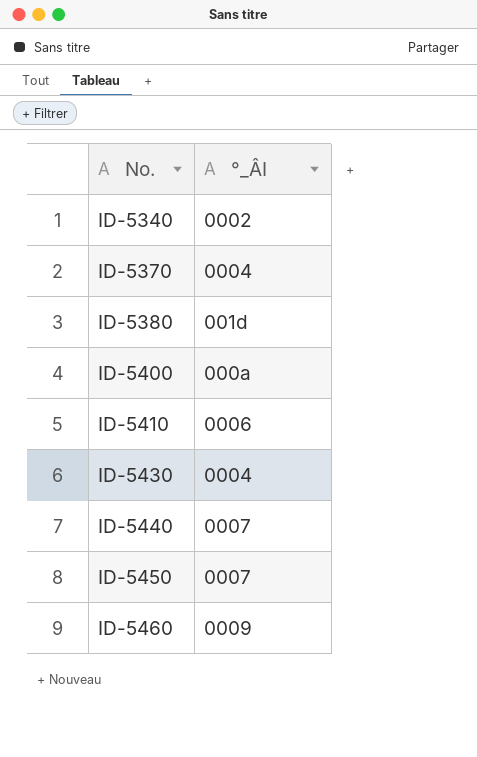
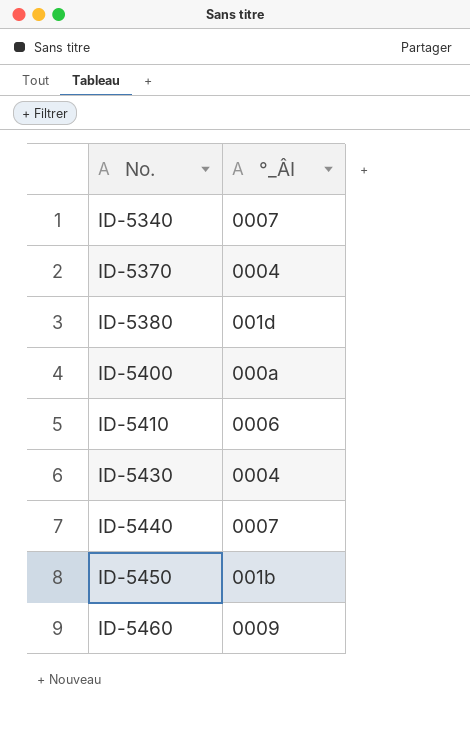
ID-5340 | °_ÂI: 0002 -> 0007
ID-5450 | °_ÂI: 0007 -> 001b

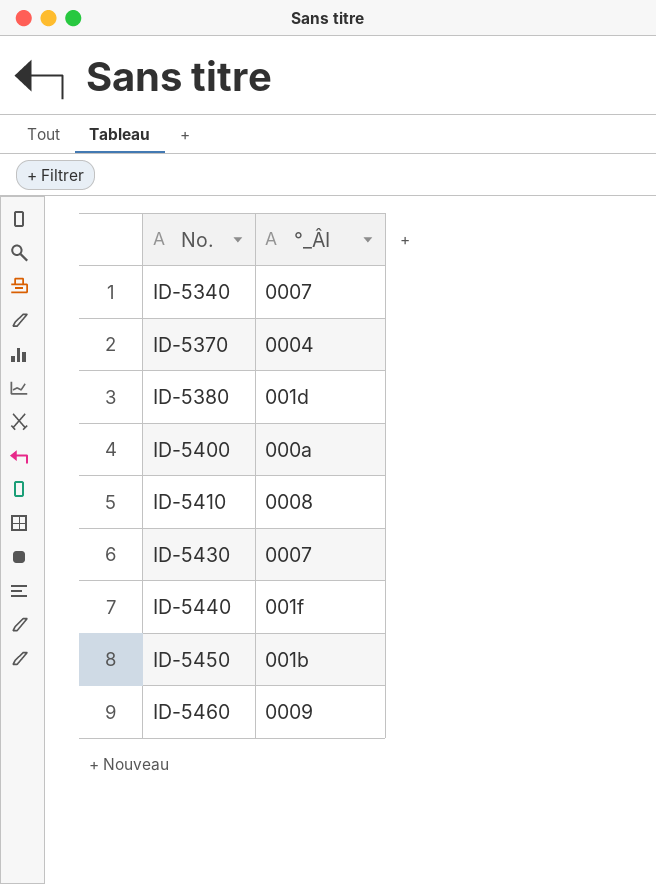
ID-5410 | °_ÂI: 0006 -> 0008
ID-5430 | °_ÂI: 0004 -> 0007
ID-5440 | °_ÂI: 0007 -> 001f

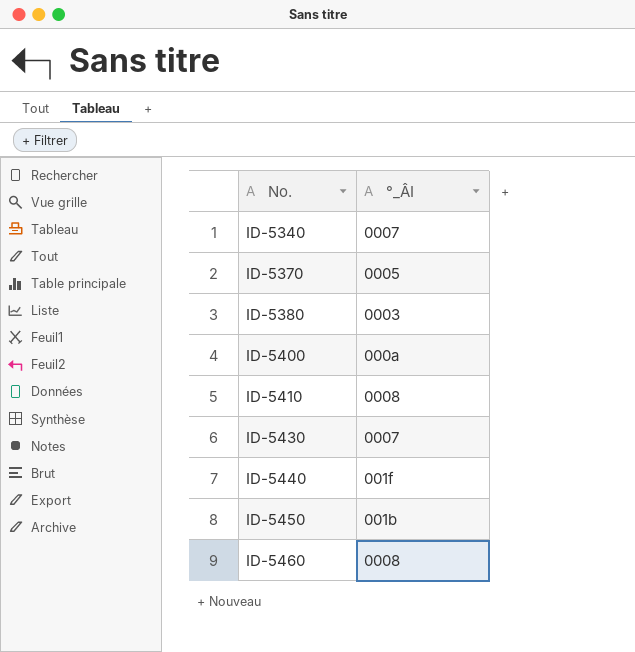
ID-5370 | °_ÂI: 0004 -> 0005
ID-5380 | °_ÂI: 001d -> 0003
ID-5460 | °_ÂI: 0009 -> 0008

